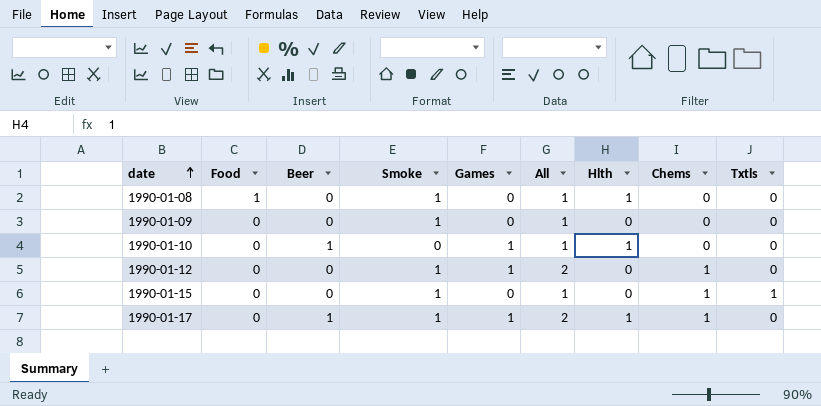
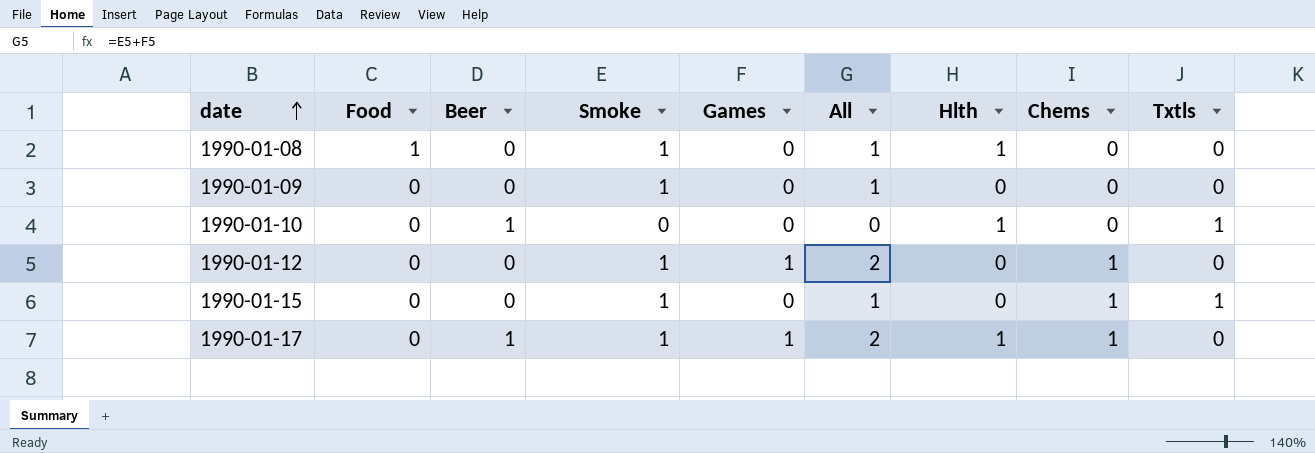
1990-01-10 | Games: 1 -> 0
1990-01-10 | All: 1 -> 0
1990-01-10 | Txtls: 0 -> 1

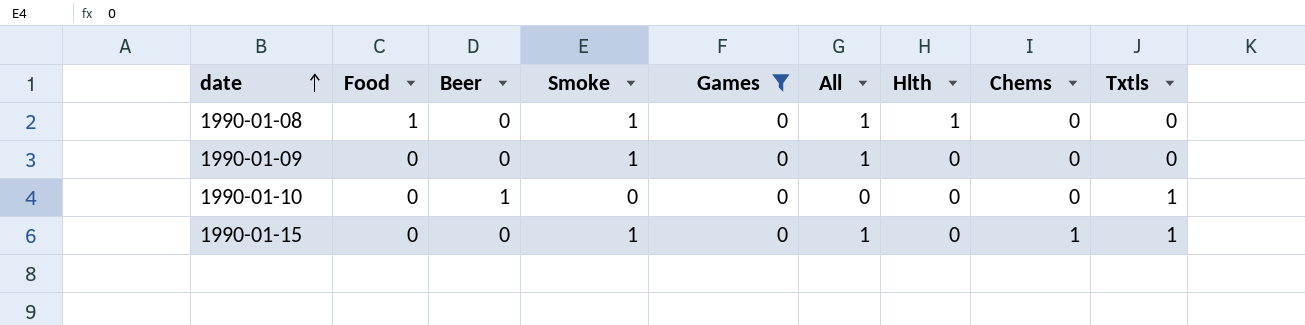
filter: none -> Games = 0
1990-01-10 | Hlth: 1 -> 0

